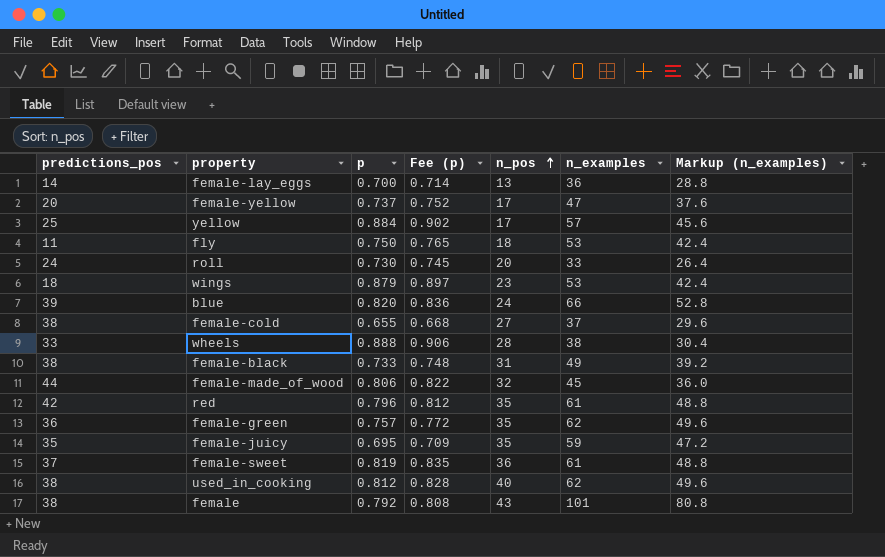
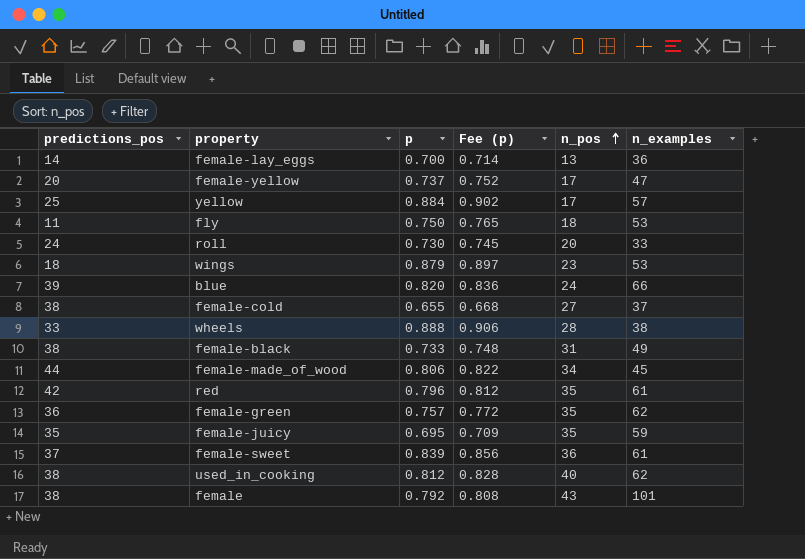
column Markup (n_examples) | formula: [n_examples] * 0.8 -> none
female-made_of_wood | n_pos: 32 -> 34
female-sweet | p: 0.819 -> 0.839
female-sweet | Fee (p): 0.835 -> 0.856

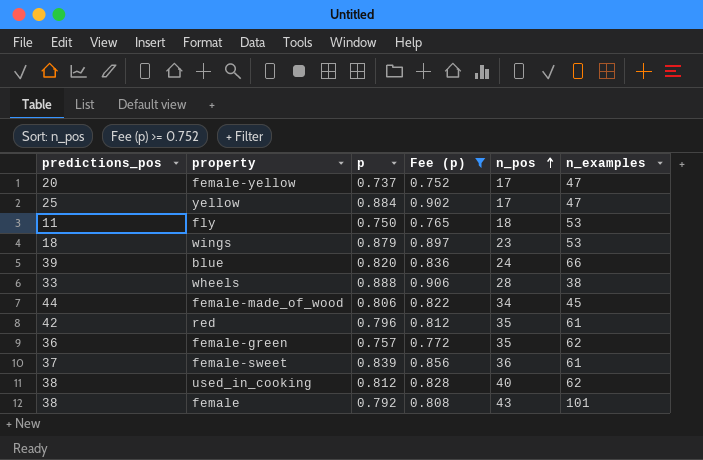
filter: none -> Fee (p) >= 0.752
yellow | n_examples: 57 -> 47

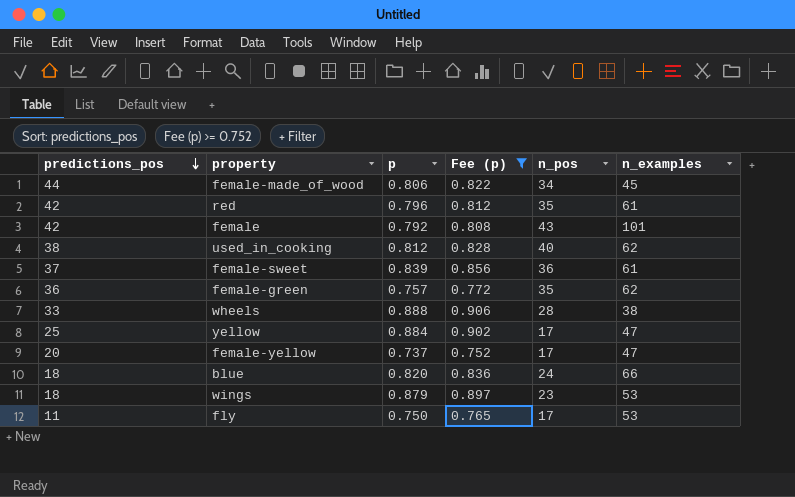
row order: n_pos ascending -> predictions_pos descending
female | predictions_pos: 38 -> 42
blue | predictions_pos: 39 -> 18
fly | n_pos: 18 -> 17

